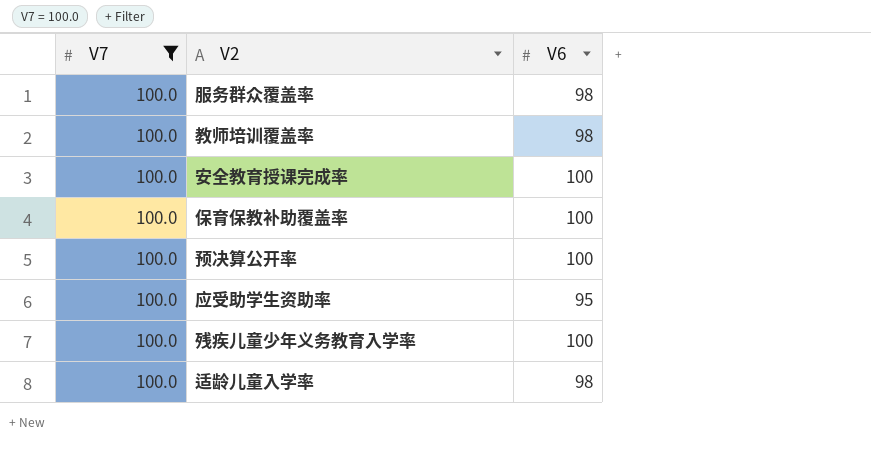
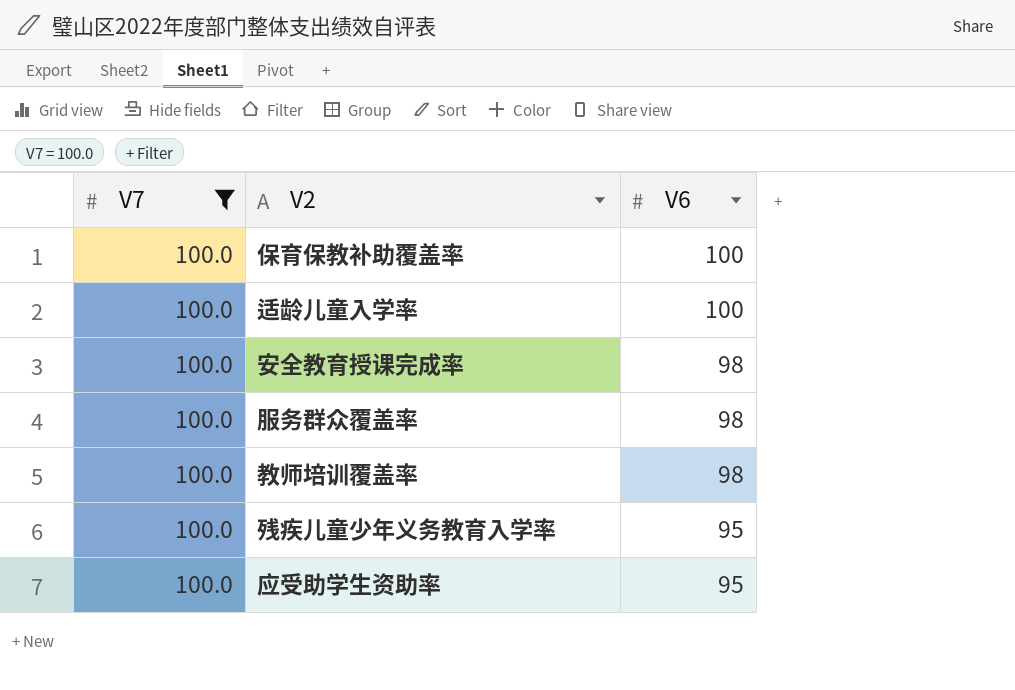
row order: none -> V6 descending
row 预决算公开率: 100.0 | 100 -> none
适龄儿童入学率 | V6: 98 -> 100
安全教育授课完成率 | V6: 100 -> 98
残疾儿童少年义务教育入学率 | V6: 100 -> 95

